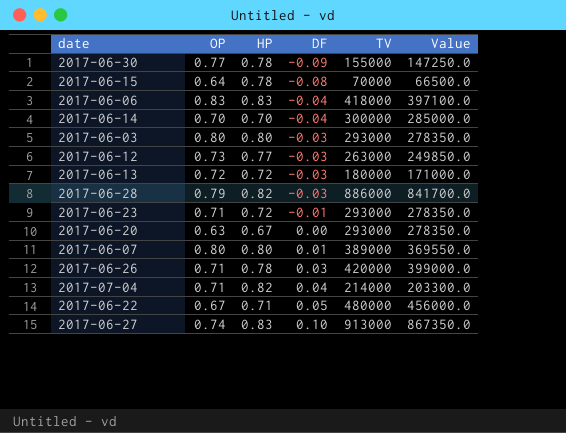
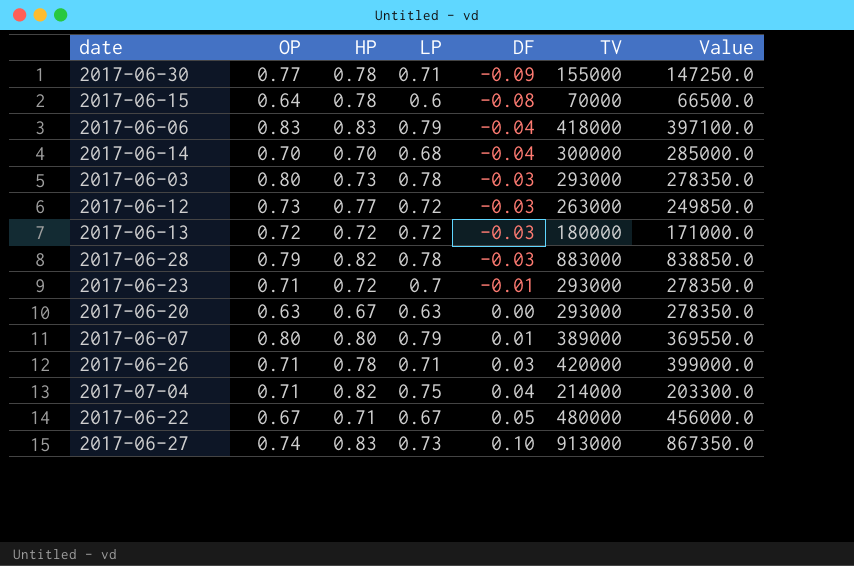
column LP | position: none -> 4
2017-06-03 | HP: 0.80 -> 0.73
2017-06-28 | TV: 886000 -> 883000
2017-06-28 | Value: 841700.0 -> 838850.0

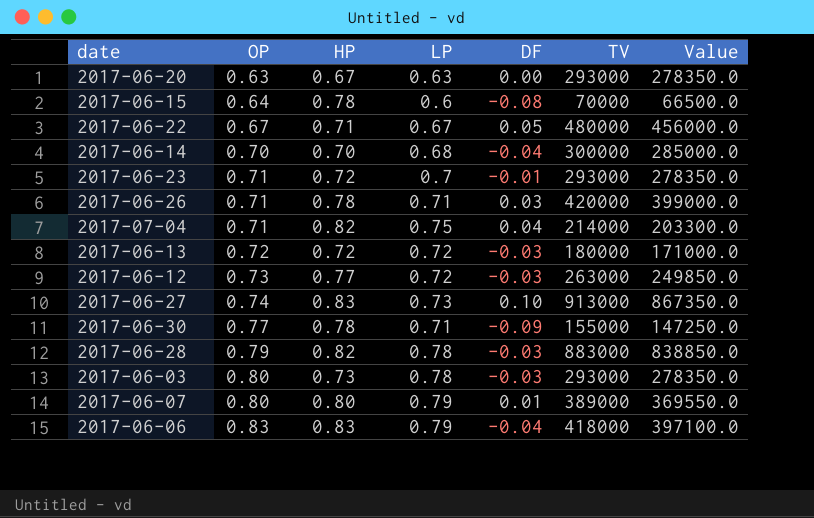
row order: DF ascending -> OP ascending

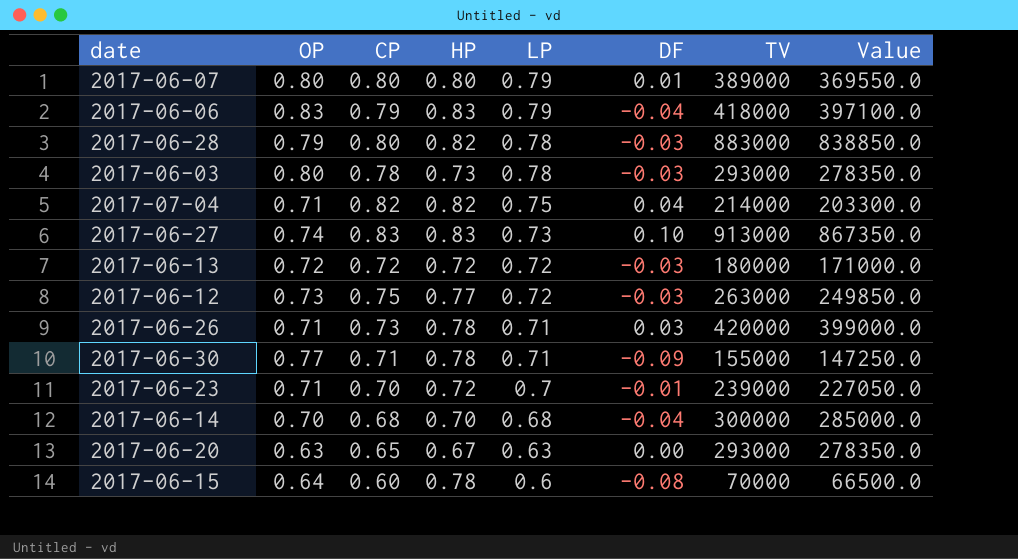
row order: OP ascending -> LP descending
column CP | position: none -> 3
row 2017-06-22: 0.67 | 0.71 | 0.67 | 0.05 | 480000 | 456000.0 -> none
2017-06-23 | TV: 293000 -> 239000
2017-06-23 | Value: 278350.0 -> 227050.0

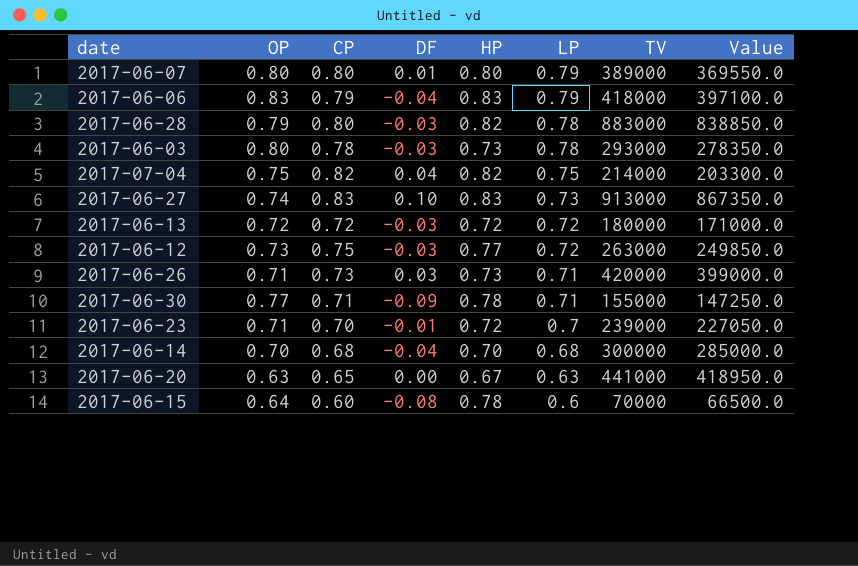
column DF | position: 6 -> 4
2017-07-04 | OP: 0.71 -> 0.75
2017-06-26 | HP: 0.78 -> 0.73
2017-06-20 | TV: 293000 -> 441000
2017-06-20 | Value: 278350.0 -> 418950.0

